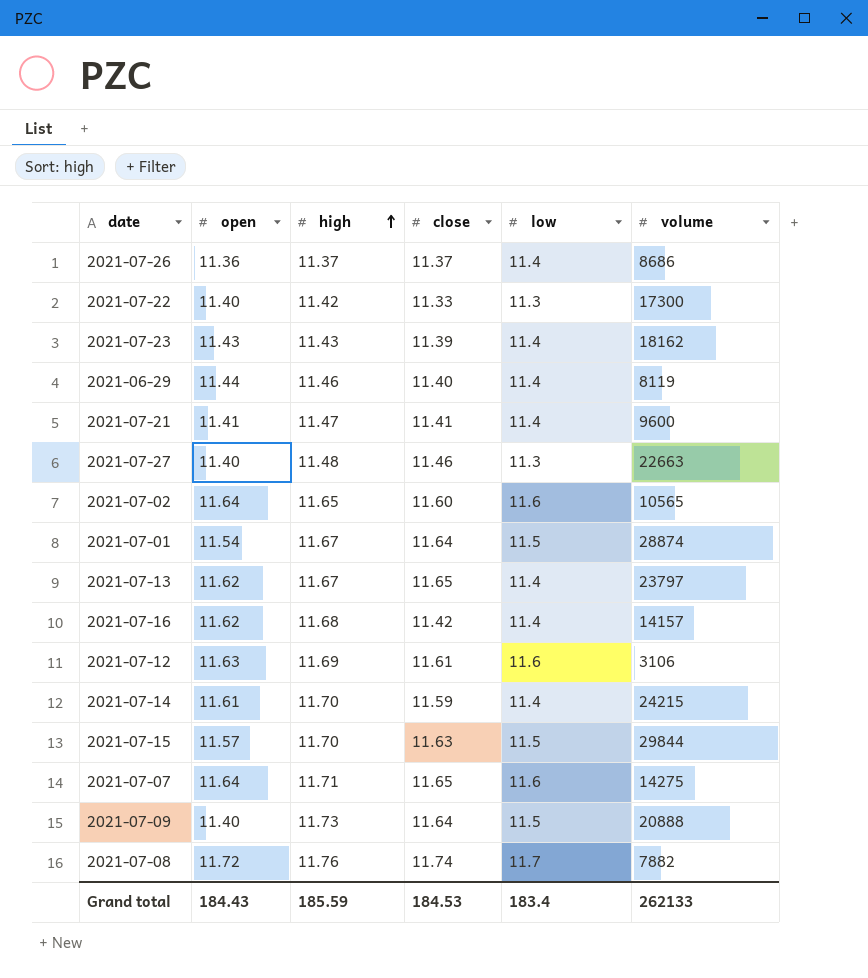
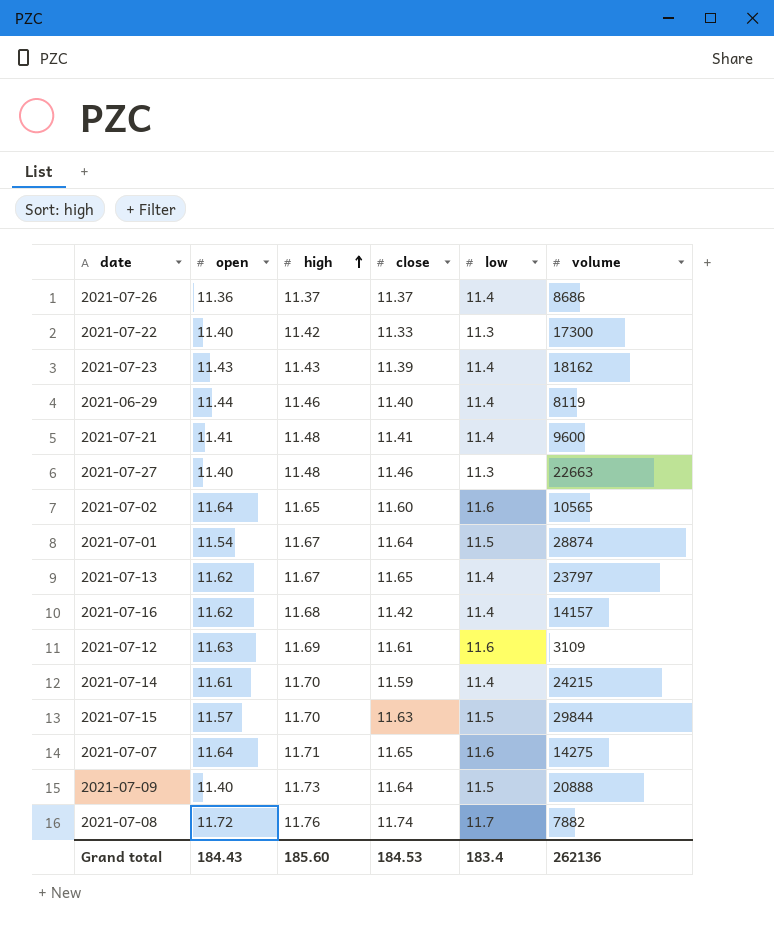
2021-07-21 | high: 11.47 -> 11.48
2021-07-12 | volume: 3106 -> 3109
Grand total | high: 185.59 -> 185.60
Grand total | volume: 262133 -> 262136

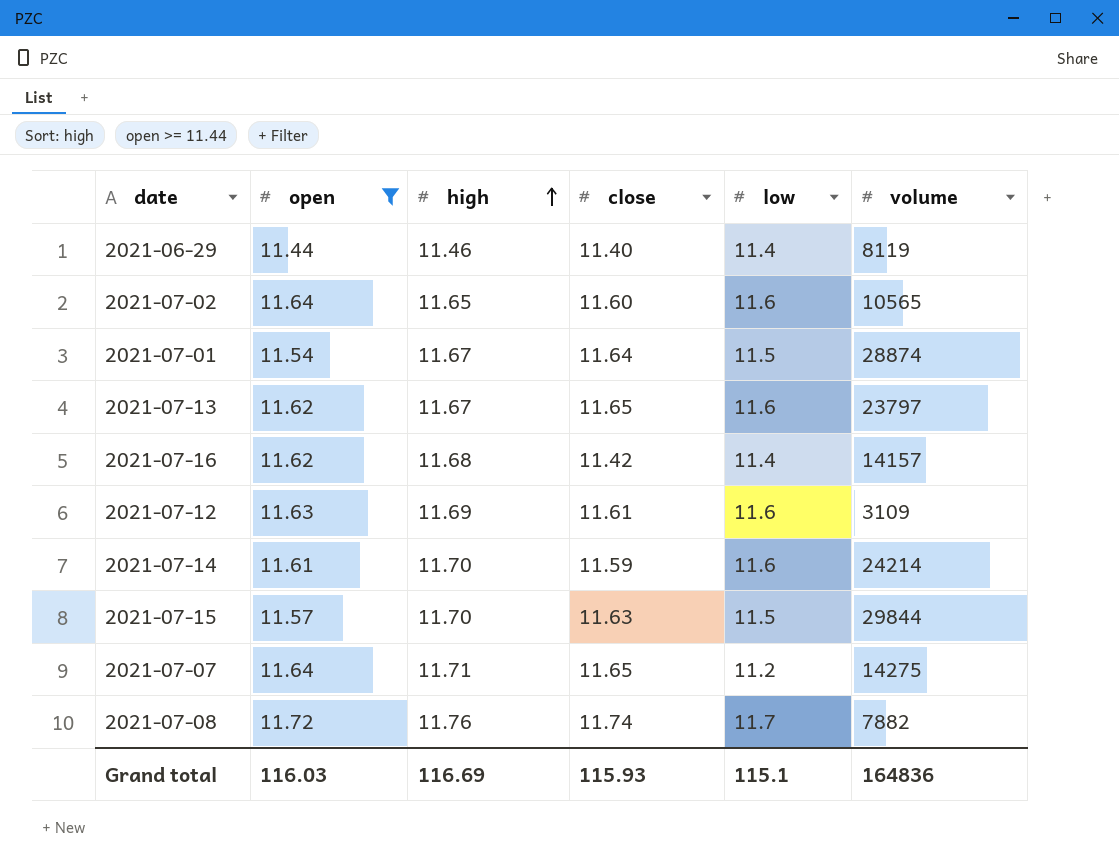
filter: none -> open >= 11.44
2021-07-13 | low: 11.4 -> 11.6
2021-07-14 | low: 11.4 -> 11.6
2021-07-14 | volume: 24215 -> 24214
2021-07-07 | low: 11.6 -> 11.2
Grand total | open: 184.43 -> 116.03
Grand total | high: 185.60 -> 116.69
Grand total | close: 184.53 -> 115.93
Grand total | low: 183.4 -> 115.1
Grand total | volume: 262136 -> 164836

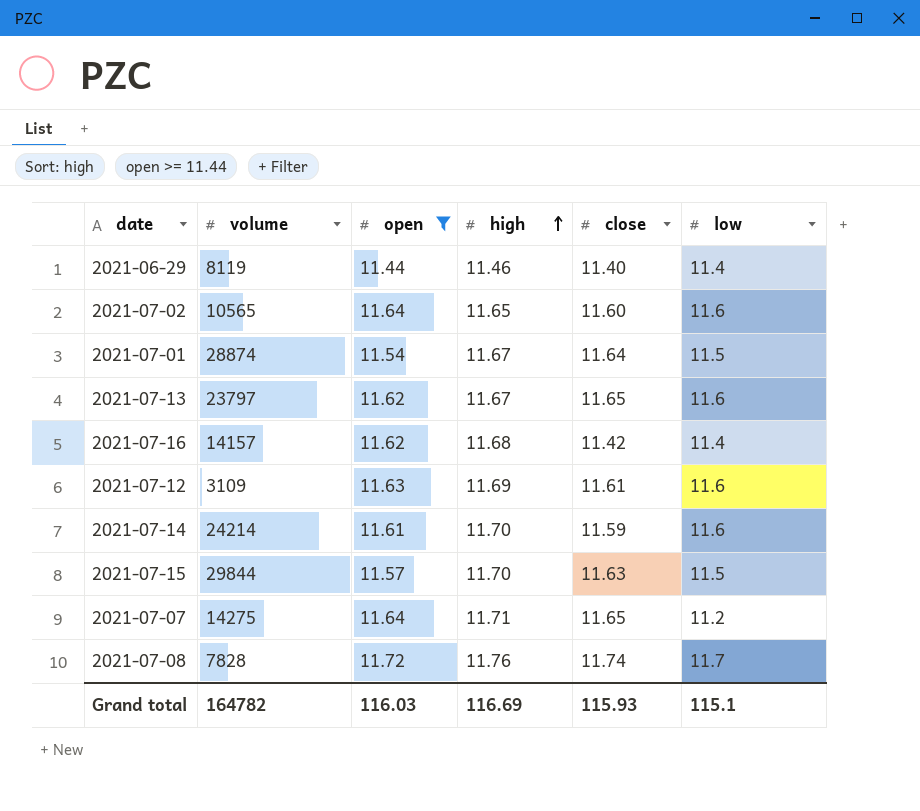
column volume | position: 6 -> 2
2021-07-08 | volume: 7882 -> 7828
Grand total | volume: 164836 -> 164782

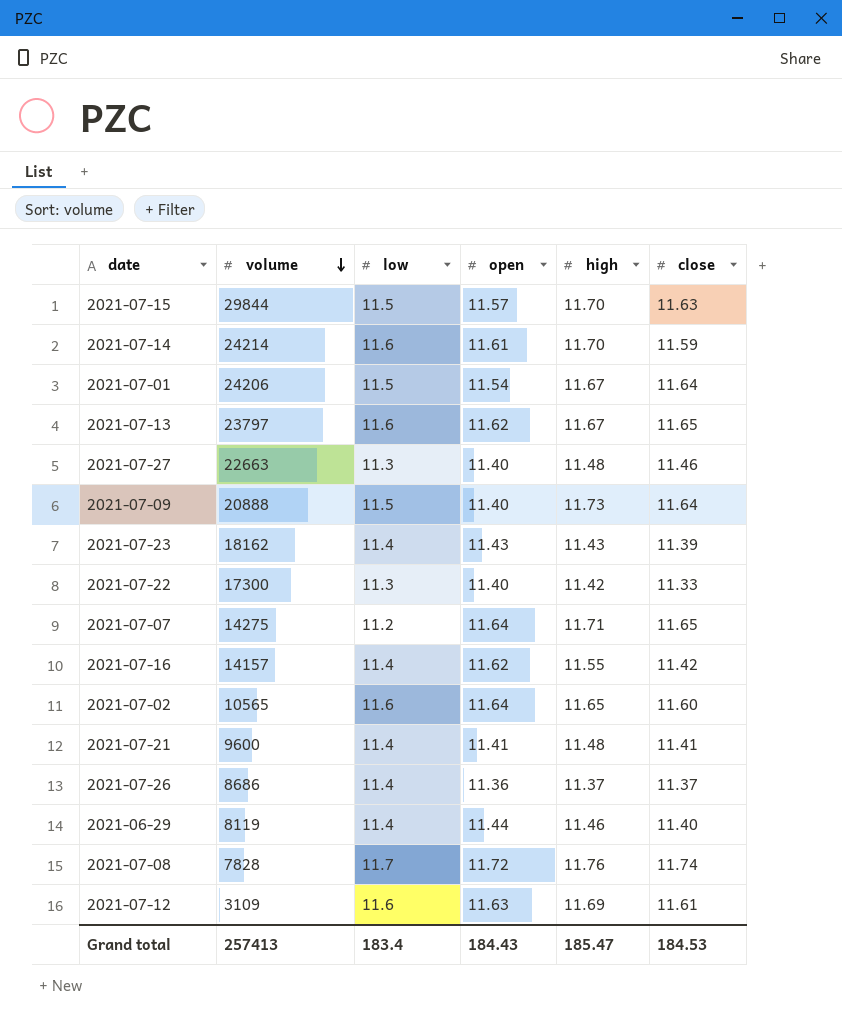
filter: open >= 11.44 -> none
row order: high ascending -> volume descending
column low | position: 6 -> 3
2021-07-01 | volume: 28874 -> 24206
2021-07-16 | high: 11.68 -> 11.55
Grand total | volume: 164782 -> 257413
Grand total | low: 115.1 -> 183.4
Grand total | open: 116.03 -> 184.43
Grand total | high: 116.69 -> 185.47
Grand total | close: 115.93 -> 184.53

